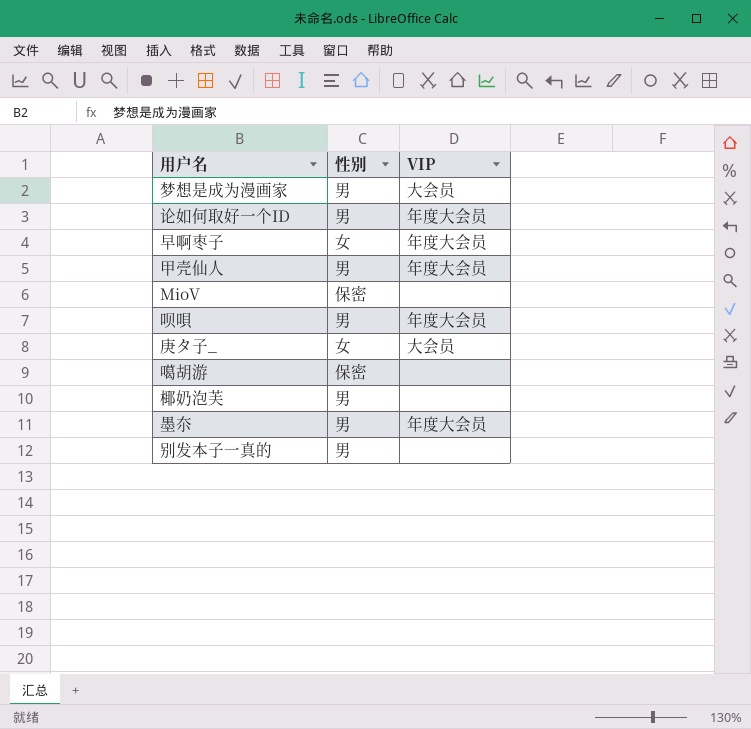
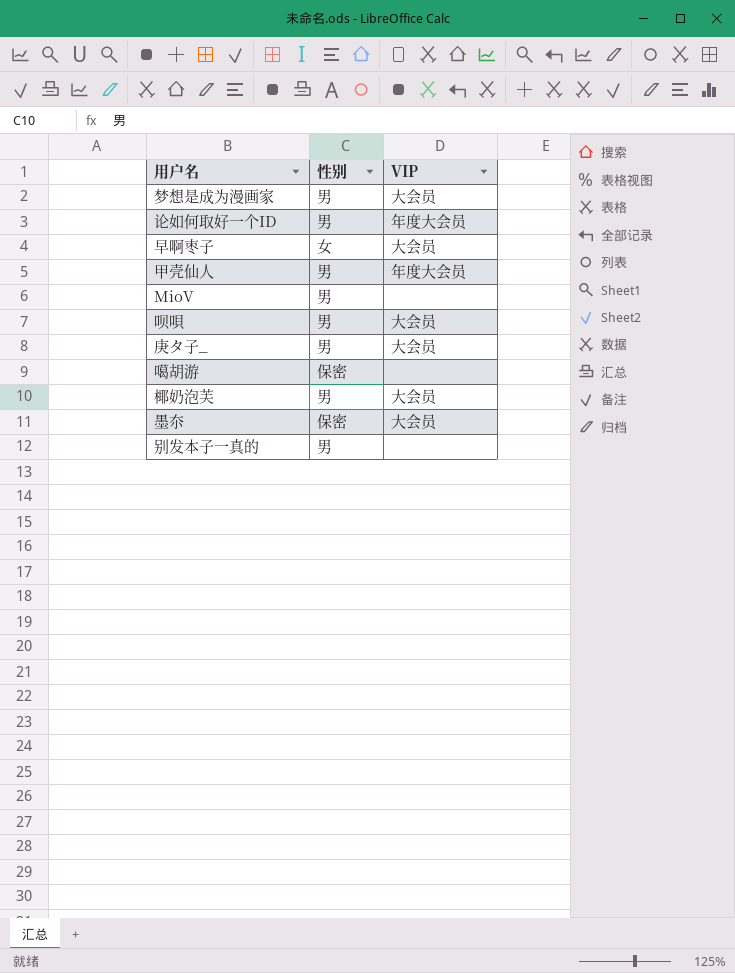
早啊枣子 | VIP: 年度大会员 -> 大会员
MioV | 性别: 保密 -> 男
呗唄 | VIP: 年度大会员 -> 大会员
庚タ子_ | 性别: 女 -> 男
椰奶泡芙 | VIP: none -> 大会员
墨夵 | 性别: 男 -> 保密
墨夵 | VIP: 年度大会员 -> 大会员

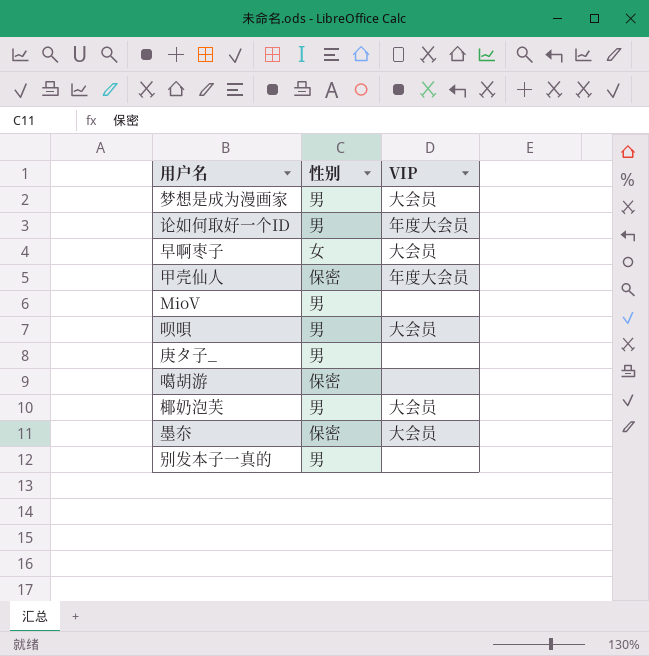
甲壳仙人 | 性别: 男 -> 保密
庚タ子_ | VIP: 大会员 -> none

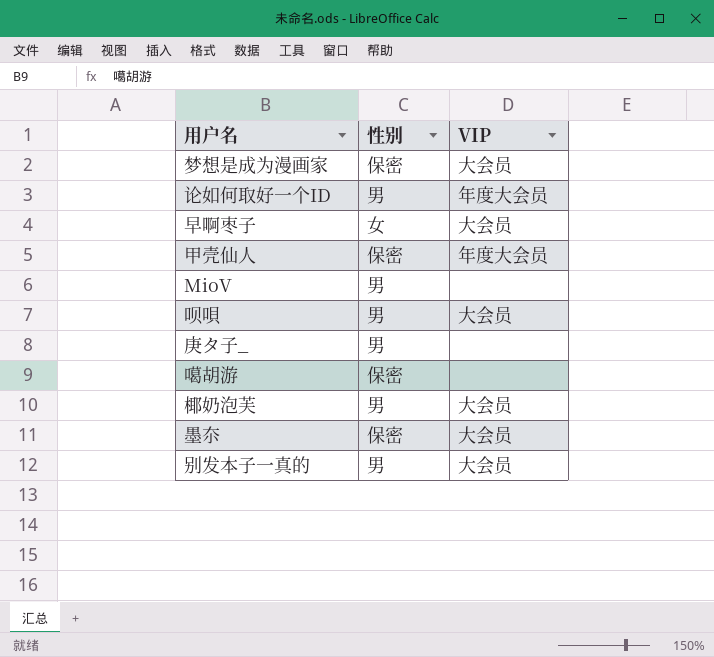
梦想是成为漫画家 | 性别: 男 -> 保密
别发本子一真的 | VIP: none -> 大会员

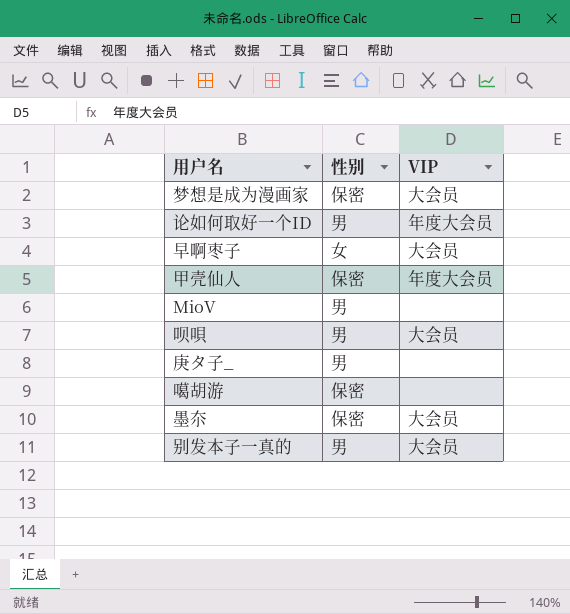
row 椰奶泡芙: 男 | 大会员 -> none

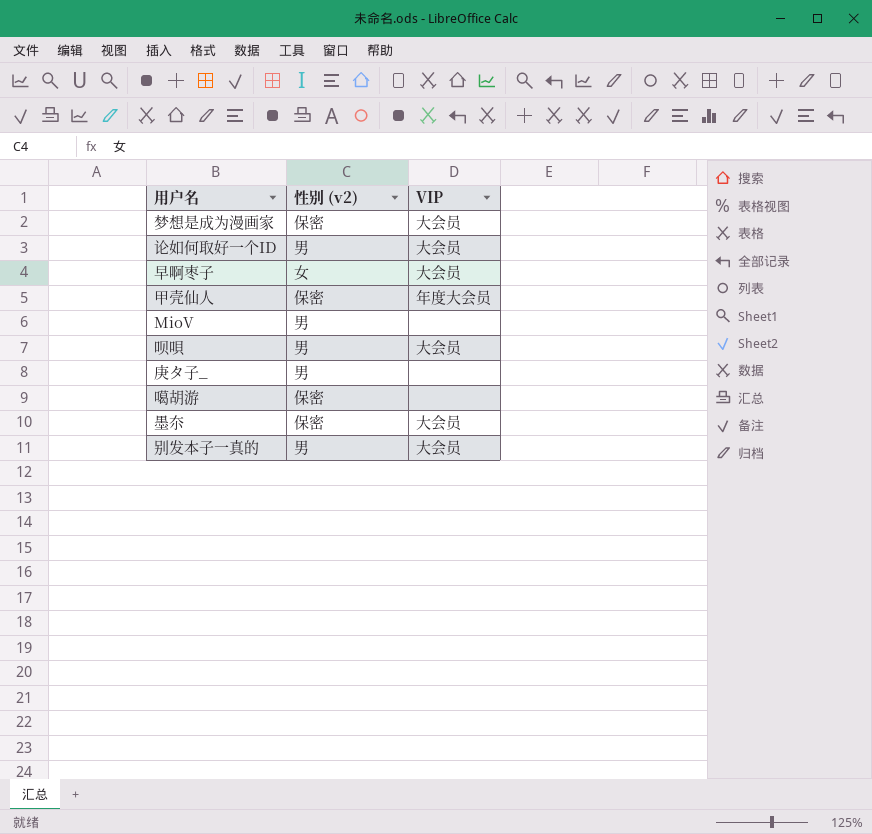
column name: 性别 -> 性别 (v2)
论如何取好一个ID | VIP: 年度大会员 -> 大会员

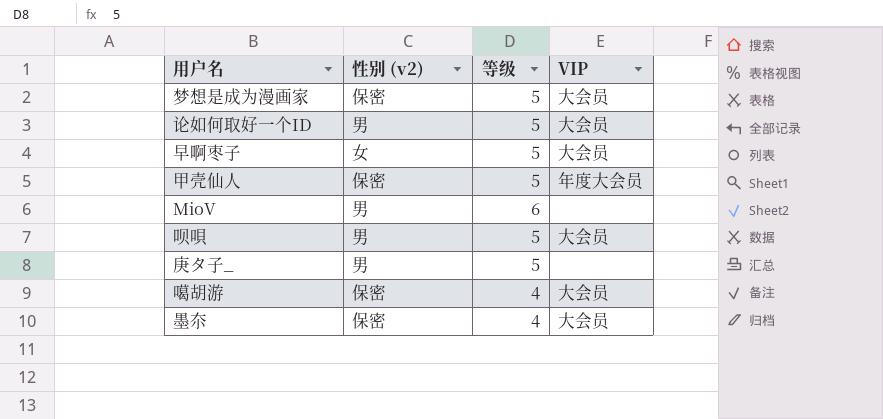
column 等级 | position: none -> 3
row 别发本子一真的: 男 | 大会员 -> none
噶胡游 | VIP: none -> 大会员

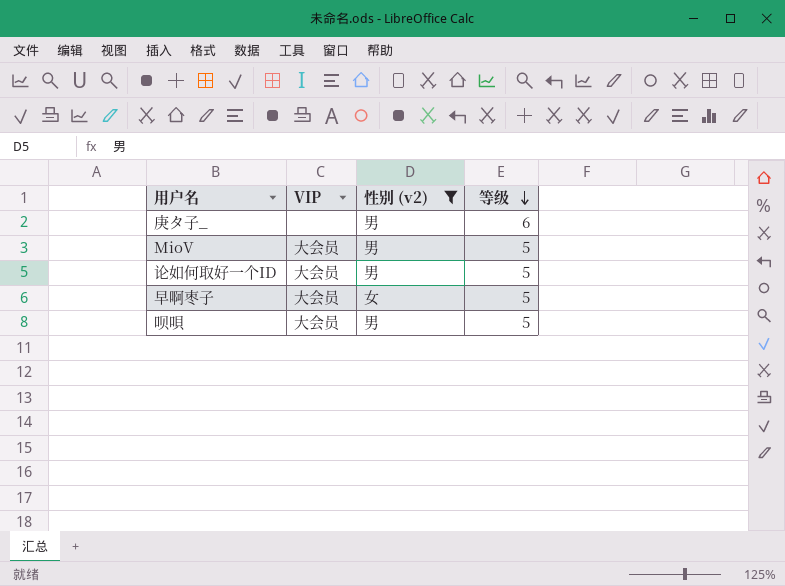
filter: none -> 性别 (v2) != 保密
row order: none -> 等级 descending
column VIP | position: 4 -> 2
庚タ子_ | 等级: 5 -> 6
MioV | VIP: none -> 大会员
MioV | 等级: 6 -> 5

